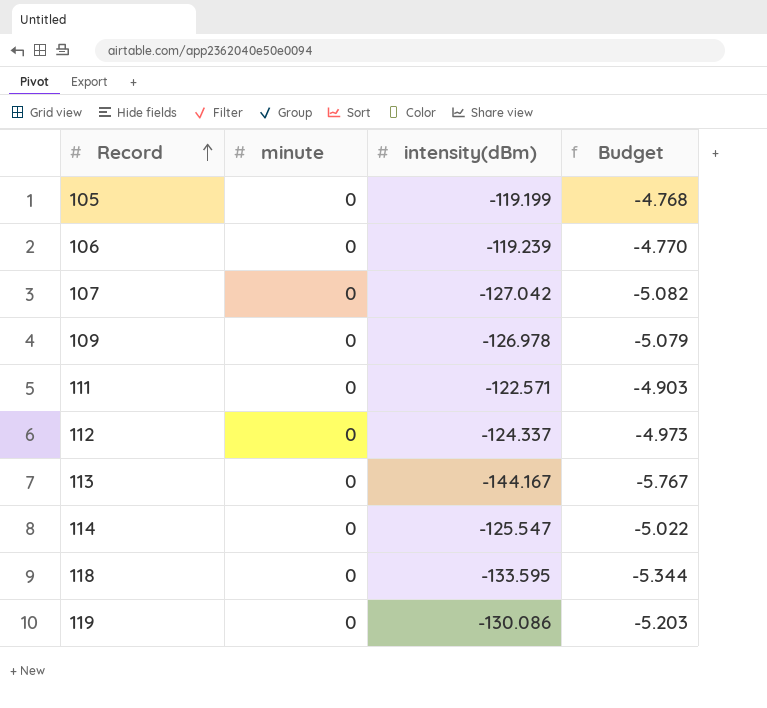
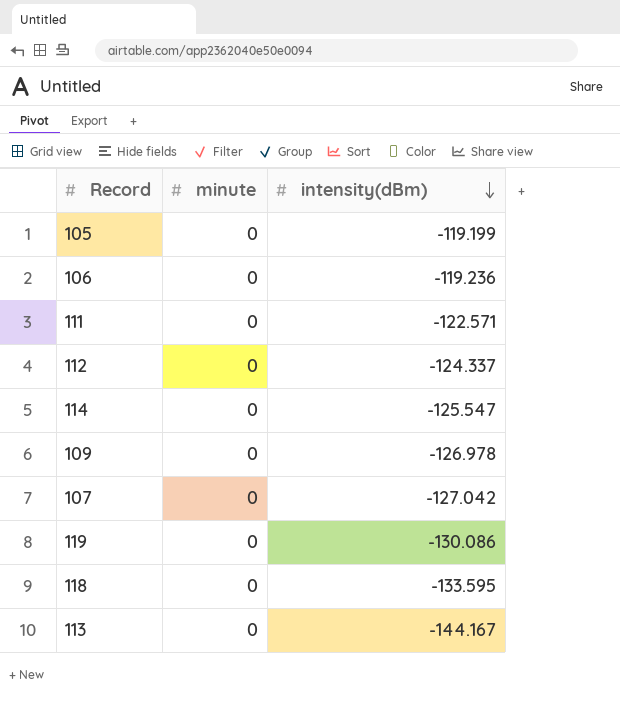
row order: Record ascending -> intensity(dBm) descending
column Budget | formula: [intensity(dBm)] * 0.04 -> none
106 | intensity(dBm): -119.239 -> -119.236

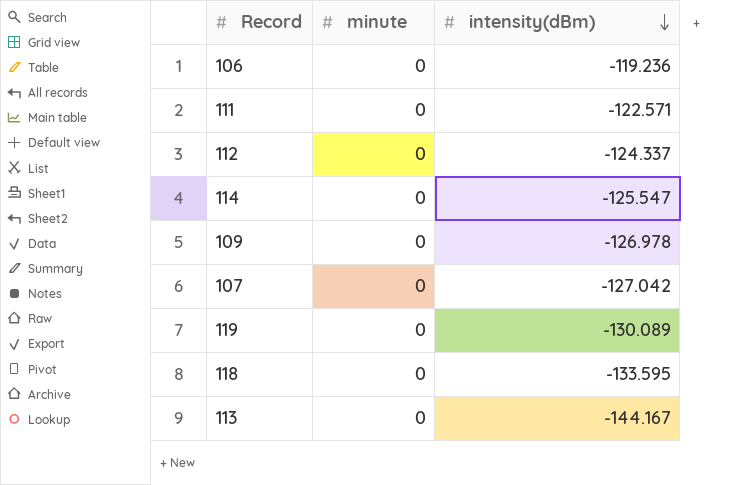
row 105: 0 | -119.199 -> none
119 | intensity(dBm): -130.086 -> -130.089

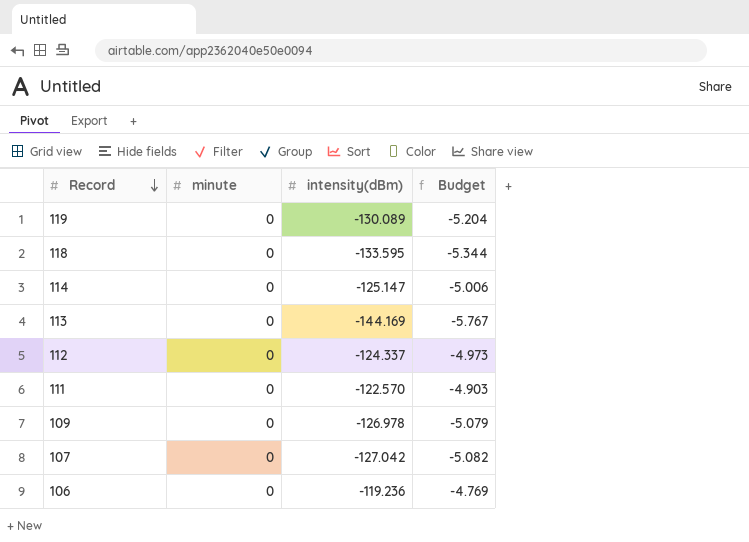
row order: intensity(dBm) descending -> Record descending
column Budget | formula: none -> [intensity(dBm)] * 0.04
114 | intensity(dBm): -125.547 -> -125.147
113 | intensity(dBm): -144.167 -> -144.169
111 | intensity(dBm): -122.571 -> -122.570

